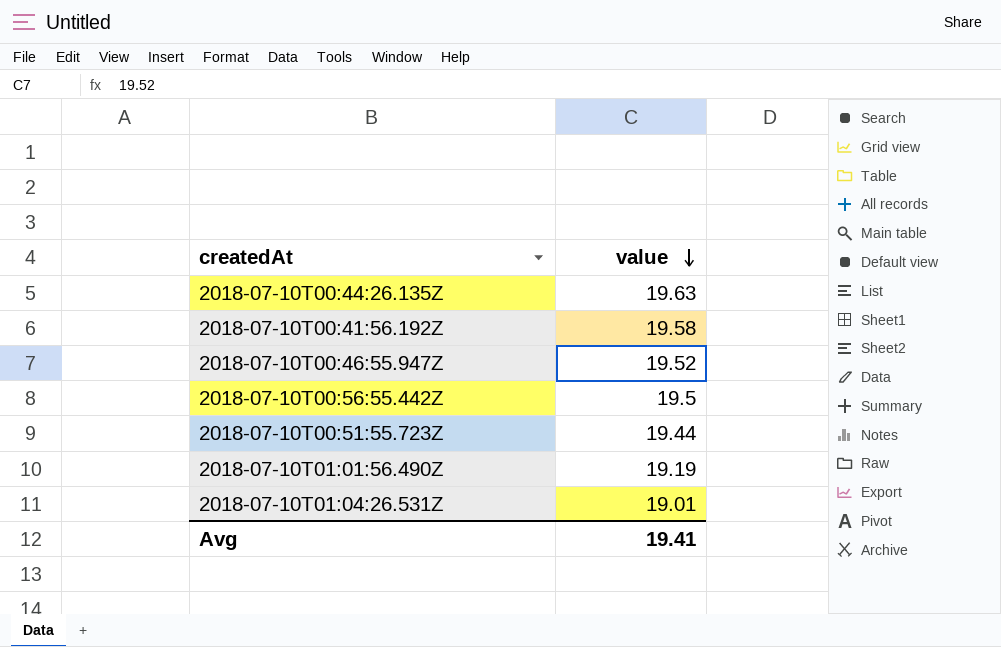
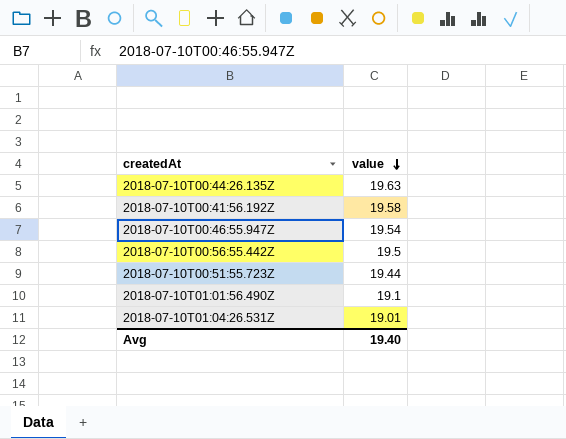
2018-07-10T00:46:55.947Z | value: 19.52 -> 19.54
2018-07-10T01:01:56.490Z | value: 19.19 -> 19.1
Avg | value: 19.41 -> 19.40

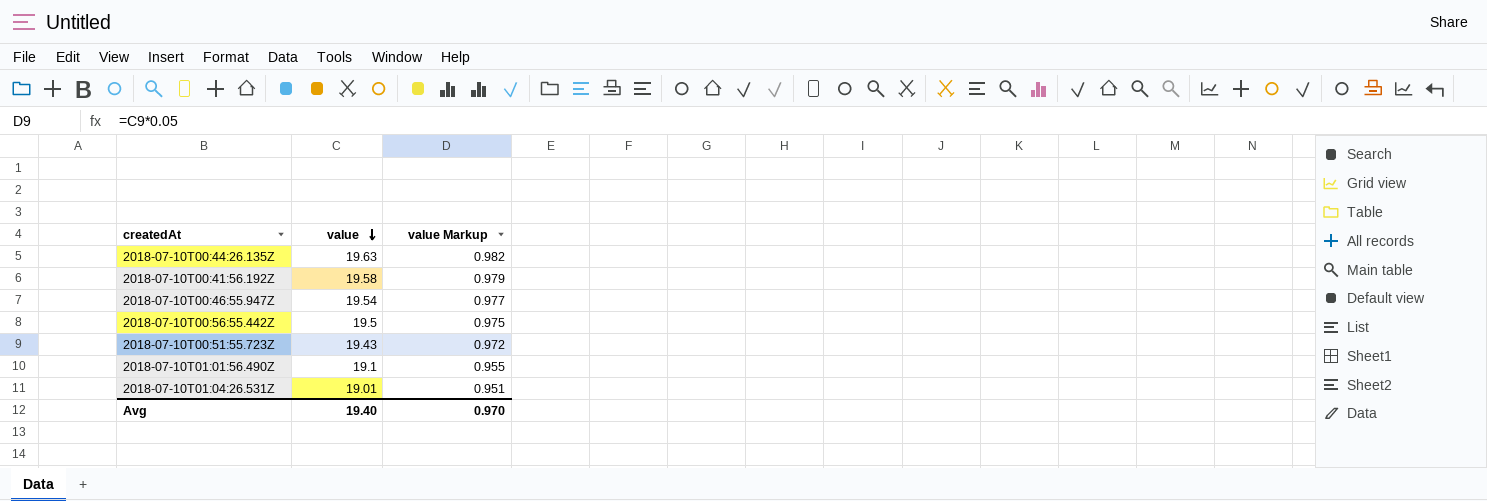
column value Markup | formula: none -> [value] * 0.05
2018-07-10T00:51:55.723Z | value: 19.44 -> 19.43

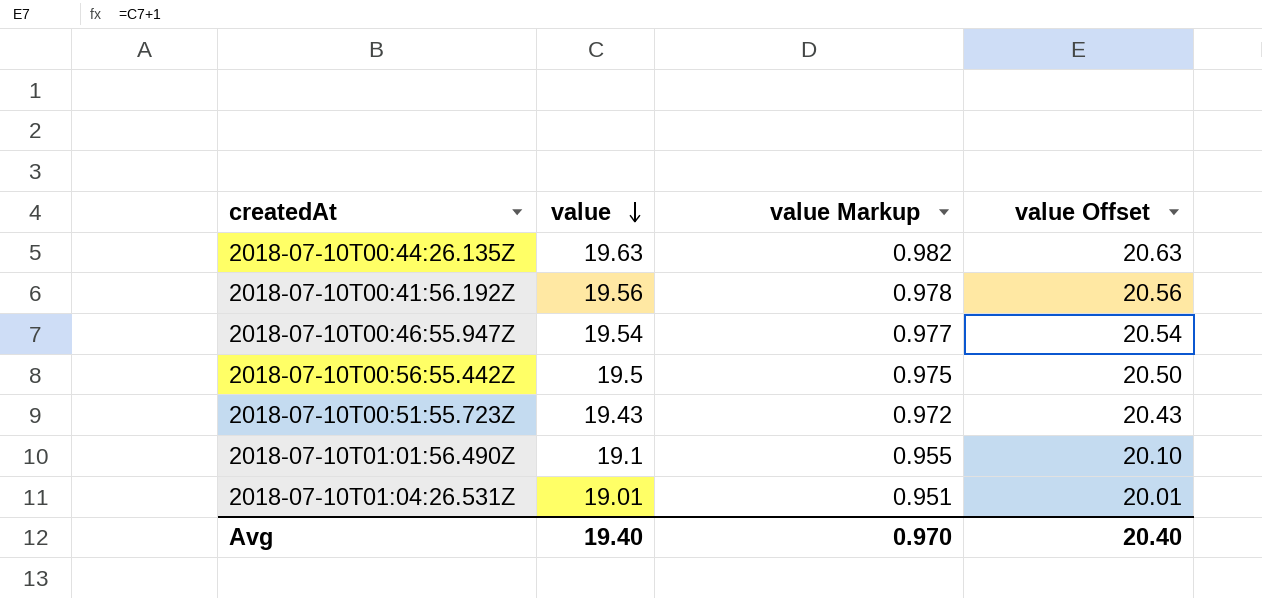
column value Offset | formula: none -> [value] + 1
2018-07-10T00:41:56.192Z | value: 19.58 -> 19.56
2018-07-10T00:41:56.192Z | value Markup: 0.979 -> 0.978

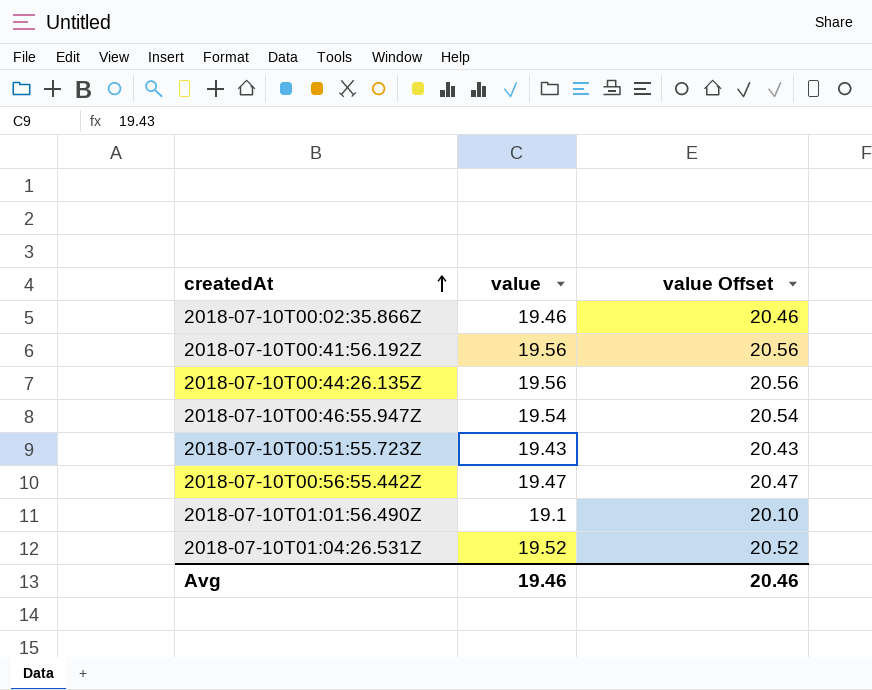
row order: value descending -> createdAt ascending
column value Markup | formula: [value] * 0.05 -> none
row 2018-07-10T00:02:35.866Z: none -> 19.46 | 20.46
2018-07-10T00:44:26.135Z | value: 19.63 -> 19.56
2018-07-10T00:44:26.135Z | value Offset: 20.63 -> 20.56
2018-07-10T00:56:55.442Z | value: 19.5 -> 19.47
2018-07-10T00:56:55.442Z | value Offset: 20.50 -> 20.47
2018-07-10T01:04:26.531Z | value: 19.01 -> 19.52
2018-07-10T01:04:26.531Z | value Offset: 20.01 -> 20.52
Avg | value: 19.40 -> 19.46
Avg | value Offset: 20.40 -> 20.46

